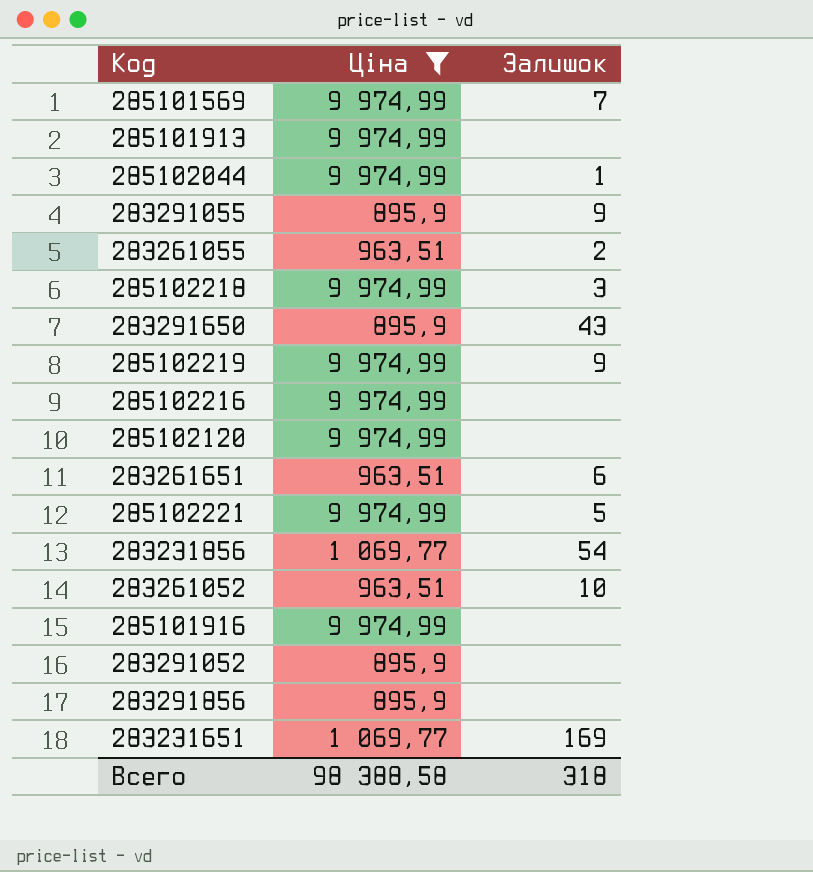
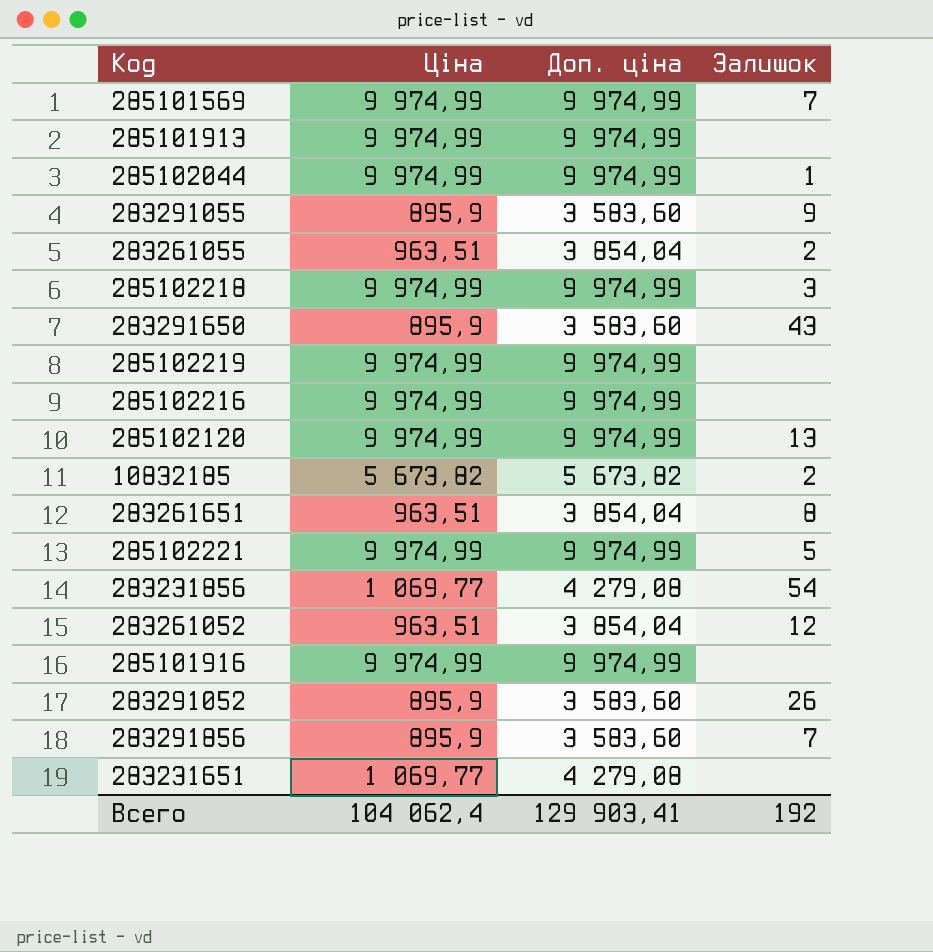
filter: Ціна != 5 673,82 -> none
column Доп. ціна | position: none -> 3
285102219 | Залишок: 9 -> none
285102120 | Залишок: none -> 13
283261651 | Залишок: 6 -> 8
283261052 | Залишок: 10 -> 12
283291052 | Залишок: none -> 26
283291856 | Залишок: none -> 7
283231651 | Залишок: 169 -> none
Всего | Ціна: 98 388,58 -> 104 062,4
Всего | Залишок: 318 -> 192

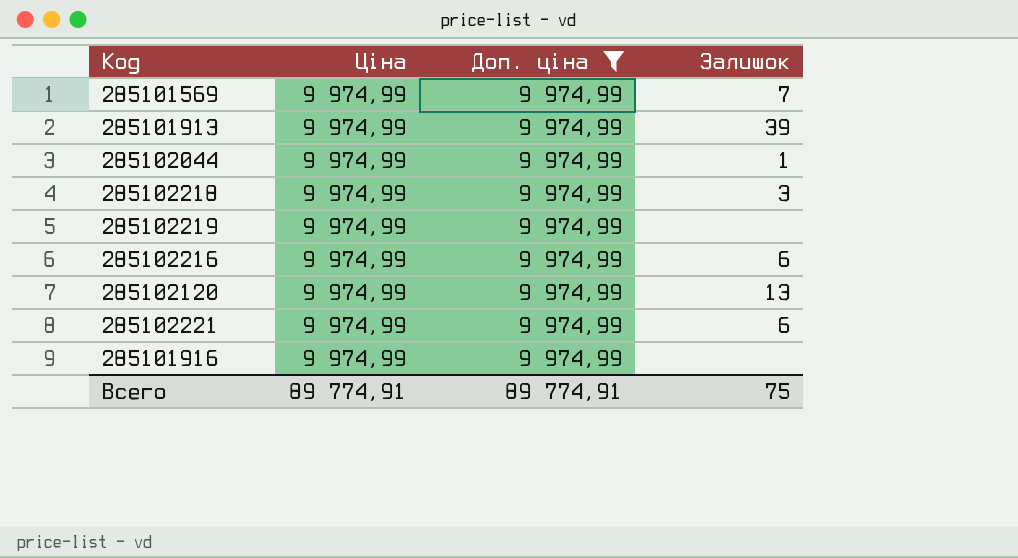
filter: none -> Доп. ціна = 9 974,99
285101913 | Залишок: none -> 39
285102216 | Залишок: none -> 6
285102221 | Залишок: 5 -> 6
Всего | Ціна: 104 062,4 -> 89 774,91
Всего | Доп. ціна: 129 903,41 -> 89 774,91
Всего | Залишок: 192 -> 75

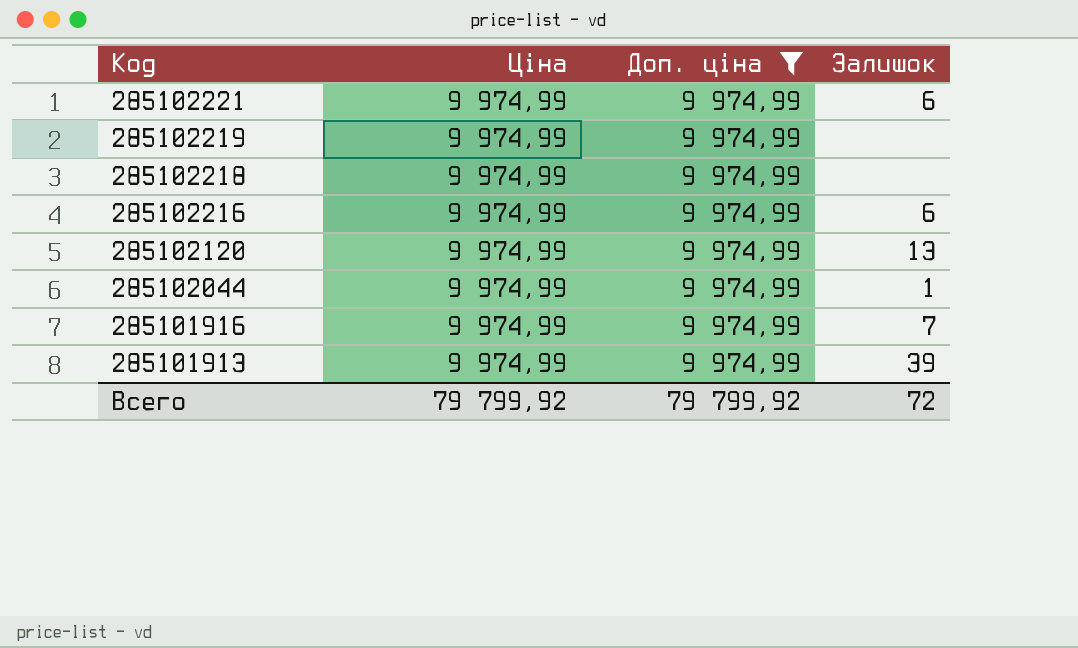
row order: none -> Код descending
row 285101569: 9 974,99 | 9 974,99 | 7 -> none
285102218 | Залишок: 3 -> none
285101916 | Залишок: none -> 7
Всего | Ціна: 89 774,91 -> 79 799,92
Всего | Доп. ціна: 89 774,91 -> 79 799,92
Всего | Залишок: 75 -> 72

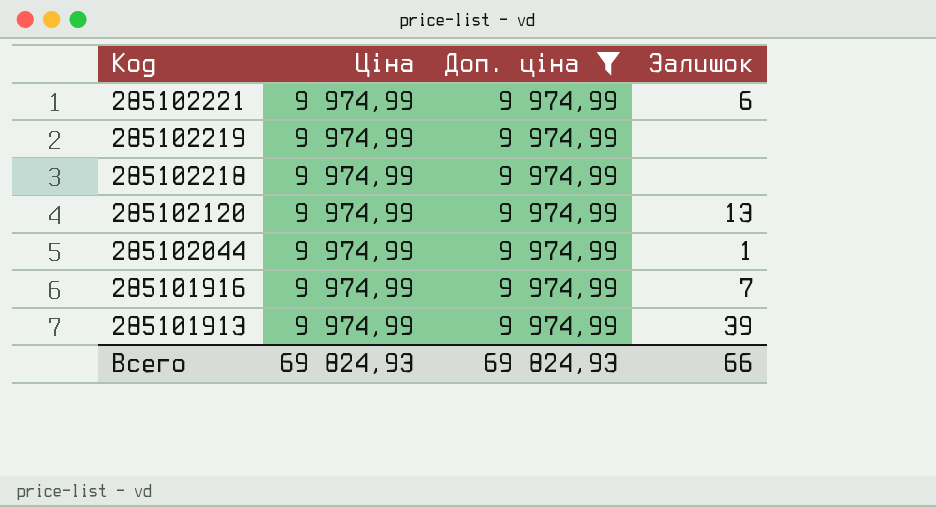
row 285102216: 9 974,99 | 9 974,99 | 6 -> none
Всего | Ціна: 79 799,92 -> 69 824,93
Всего | Доп. ціна: 79 799,92 -> 69 824,93
Всего | Залишок: 72 -> 66

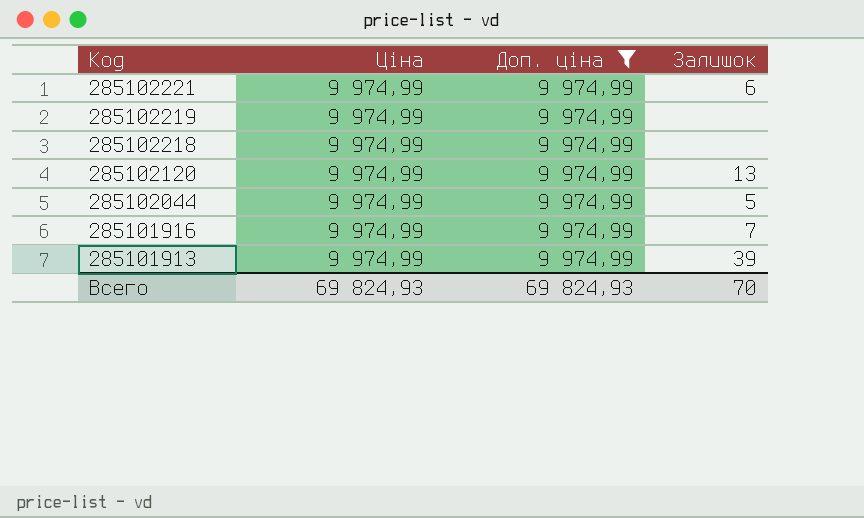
285102044 | Залишок: 1 -> 5
Всего | Залишок: 66 -> 70

